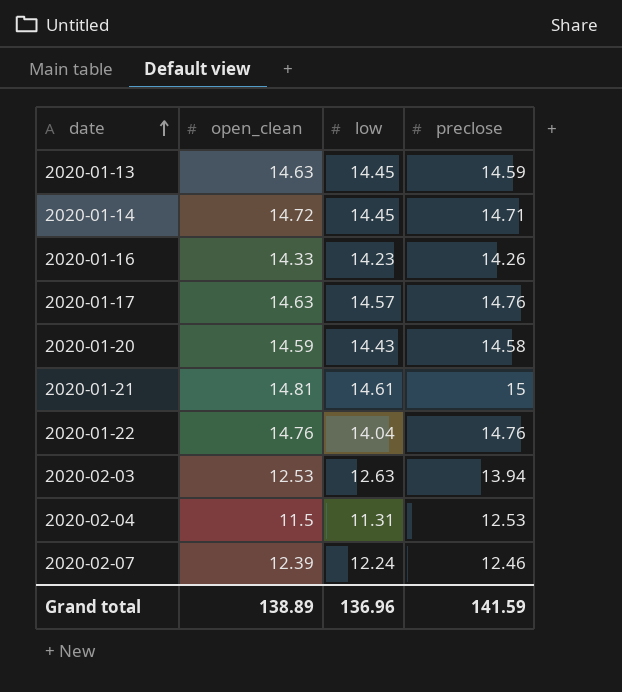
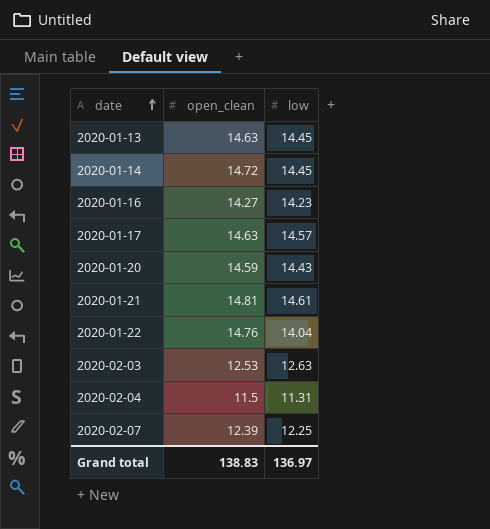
column preclose | position: 4 -> none
2020-01-16 | open_clean: 14.33 -> 14.27
2020-02-07 | low: 12.24 -> 12.25
Grand total | open_clean: 138.89 -> 138.83
Grand total | low: 136.96 -> 136.97

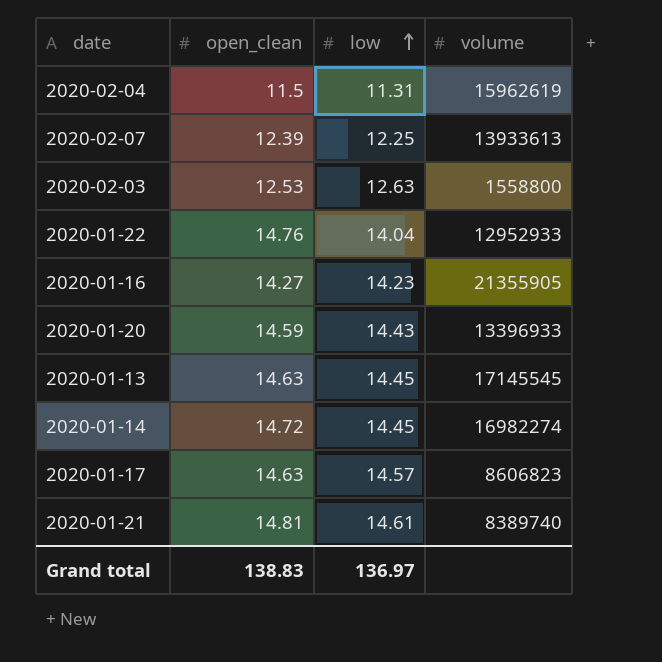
row order: date ascending -> low ascending
column volume | position: none -> 4

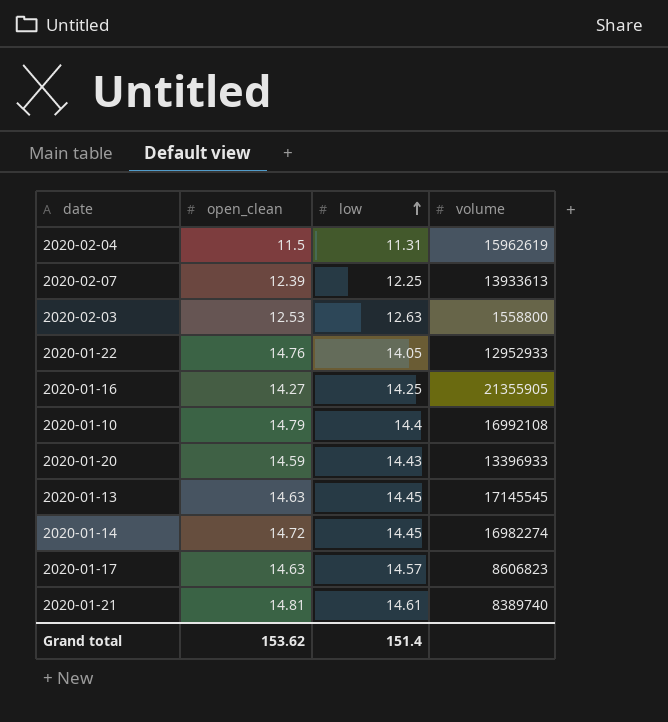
2020-01-22 | low: 14.04 -> 14.05
2020-01-16 | low: 14.23 -> 14.25
row 2020-01-10: none -> 14.79 | 14.4 | 16992108
Grand total | open_clean: 138.83 -> 153.62
Grand total | low: 136.97 -> 151.4

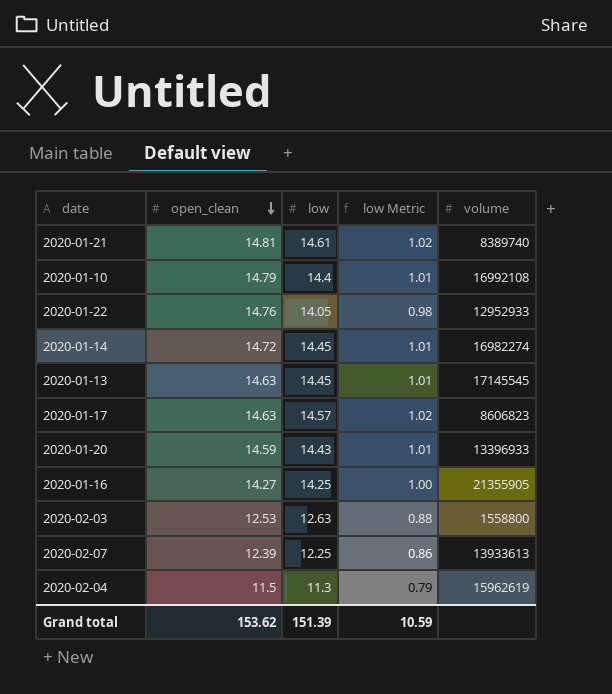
row order: low ascending -> open_clean descending
column low Metric | formula: none -> [low] * 0.07
2020-02-04 | low: 11.31 -> 11.3
Grand total | low: 151.4 -> 151.39

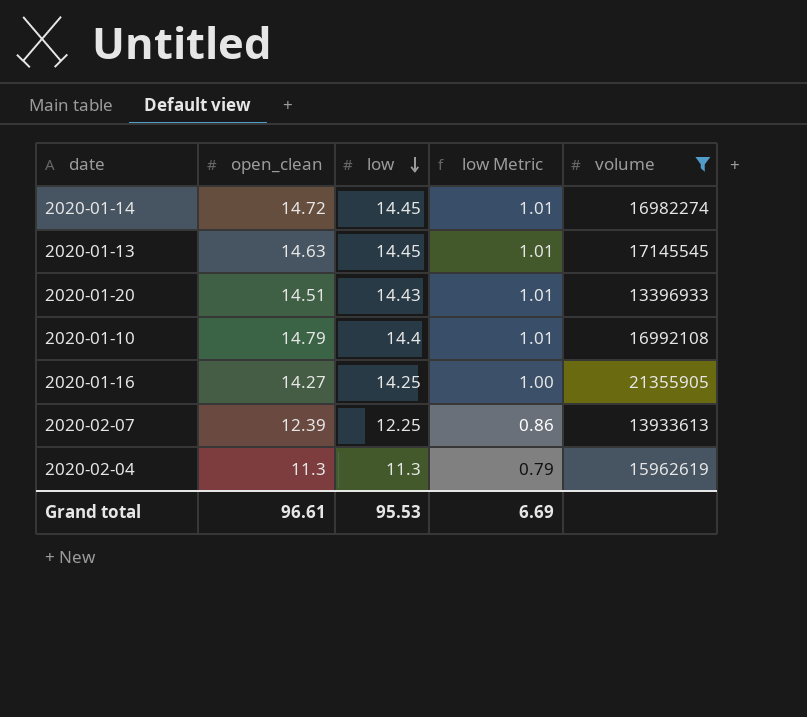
filter: none -> volume >= 13396933
row order: open_clean descending -> low descending
2020-01-20 | open_clean: 14.59 -> 14.51
2020-02-04 | open_clean: 11.5 -> 11.3
Grand total | open_clean: 153.62 -> 96.61
Grand total | low: 151.39 -> 95.53
Grand total | low Metric: 10.59 -> 6.69

